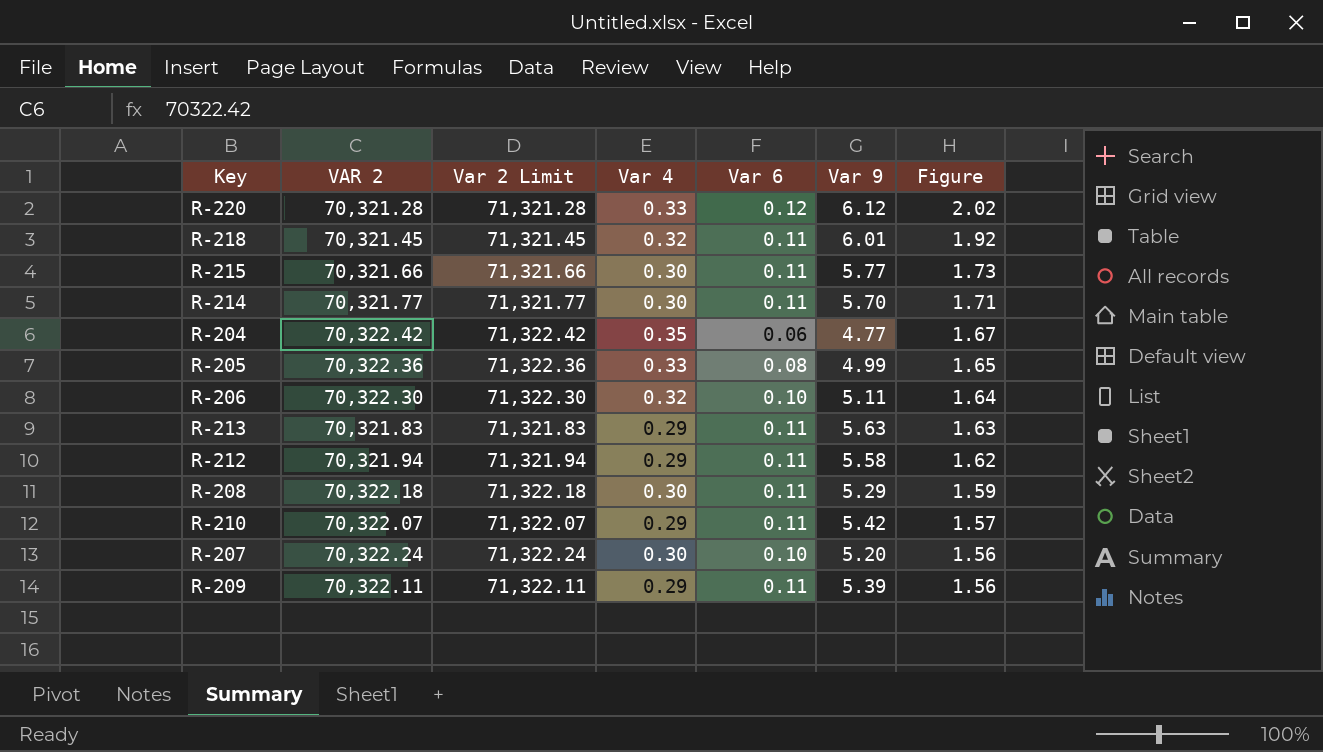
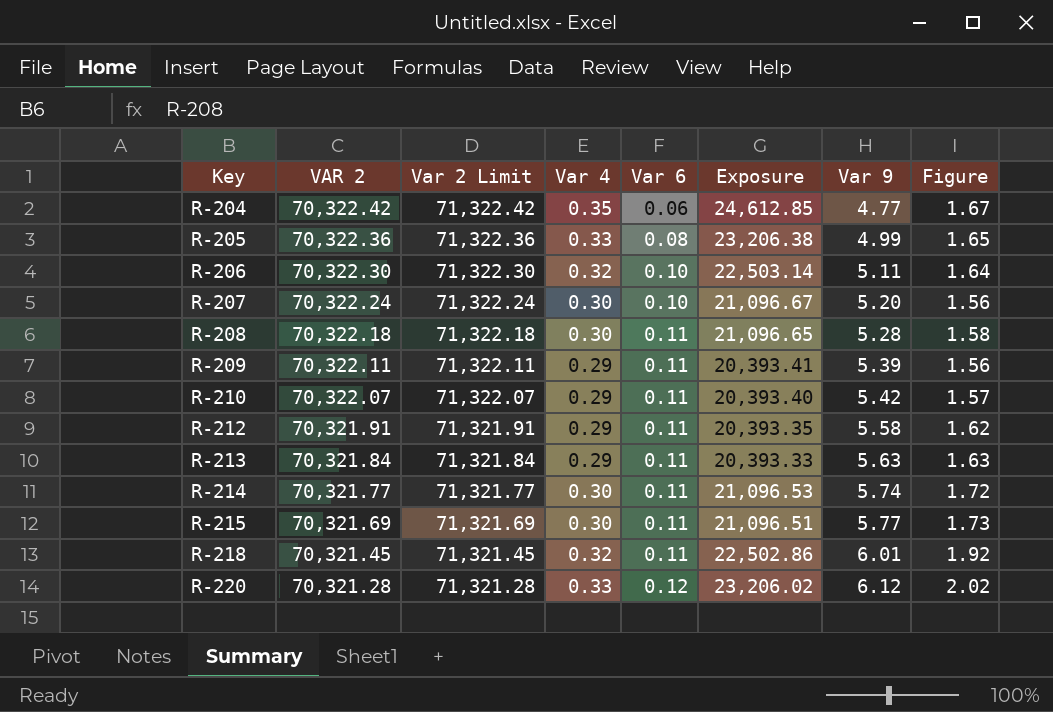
row order: Figure descending -> Key ascending
column Exposure | formula: none -> [VAR 2] * [Var 4]
R-208 | Var 9: 5.29 -> 5.28
R-208 | Figure: 1.59 -> 1.58
R-212 | VAR 2: 70,321.94 -> 70,321.91
R-212 | Var 2 Limit: 71,321.94 -> 71,321.91
R-213 | VAR 2: 70,321.83 -> 70,321.84
R-213 | Var 2 Limit: 71,321.83 -> 71,321.84
R-214 | Var 9: 5.70 -> 5.74
R-214 | Figure: 1.71 -> 1.72
R-215 | VAR 2: 70,321.66 -> 70,321.69
R-215 | Var 2 Limit: 71,321.66 -> 71,321.69

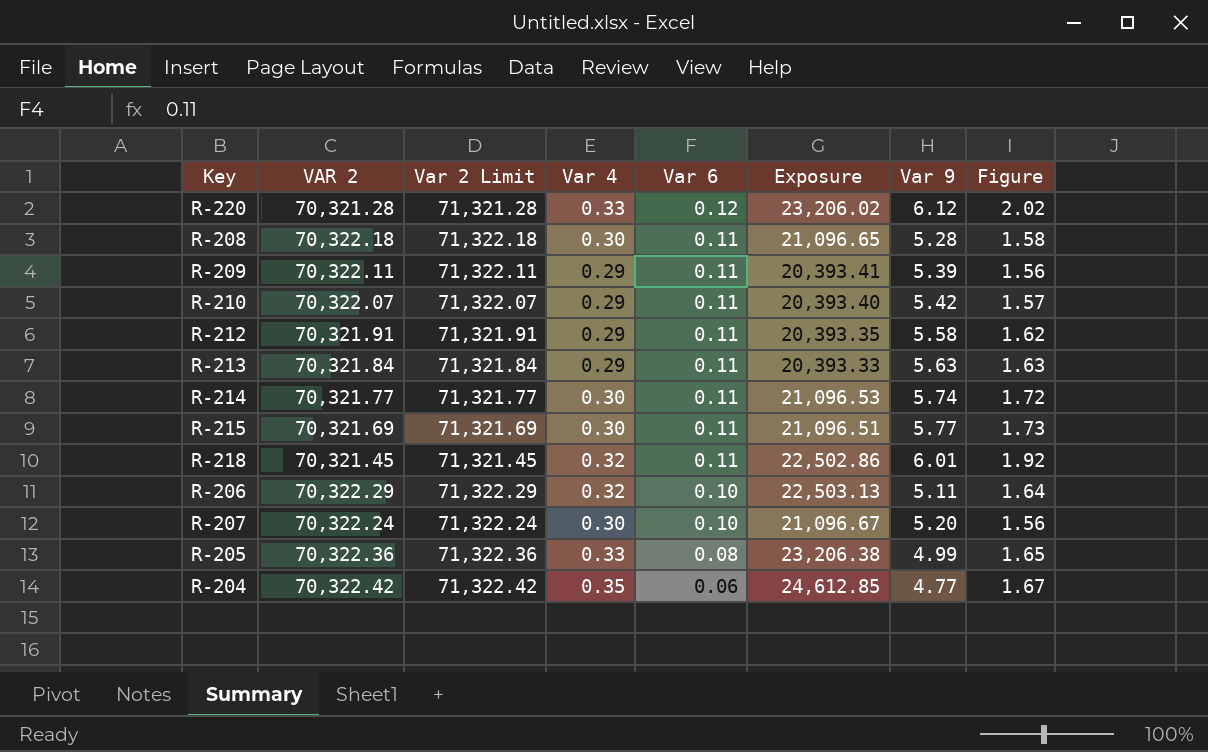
row order: Key ascending -> Var 6 descending
R-206 | VAR 2: 70,322.30 -> 70,322.29
R-206 | Var 2 Limit: 71,322.30 -> 71,322.29
R-206 | Exposure: 22,503.14 -> 22,503.13

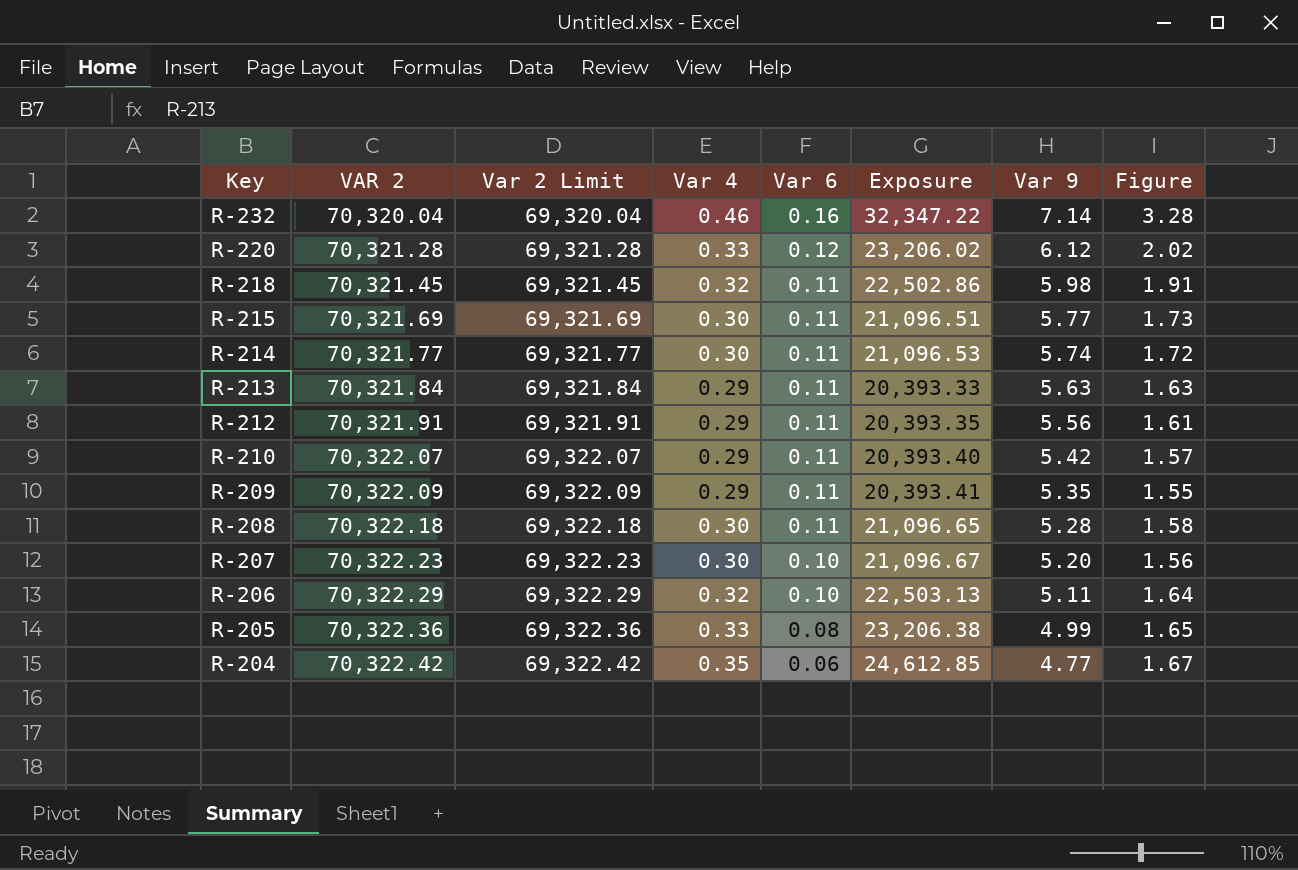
row order: Var 6 descending -> Key descending
column Var 2 Limit | formula: [VAR 2] + 1000 -> [VAR 2] - 1000
row R-232: none -> 70,320.04 | 69,320.04 | 0.46 | 0.16 | 32,347.22 | 7.14 | 3.28
R-218 | Var 9: 6.01 -> 5.98
R-218 | Figure: 1.92 -> 1.91
R-212 | Var 9: 5.58 -> 5.56
R-212 | Figure: 1.62 -> 1.61
R-209 | VAR 2: 70,322.11 -> 70,322.09
R-209 | Var 9: 5.39 -> 5.35
R-209 | Figure: 1.56 -> 1.55
R-207 | VAR 2: 70,322.24 -> 70,322.23

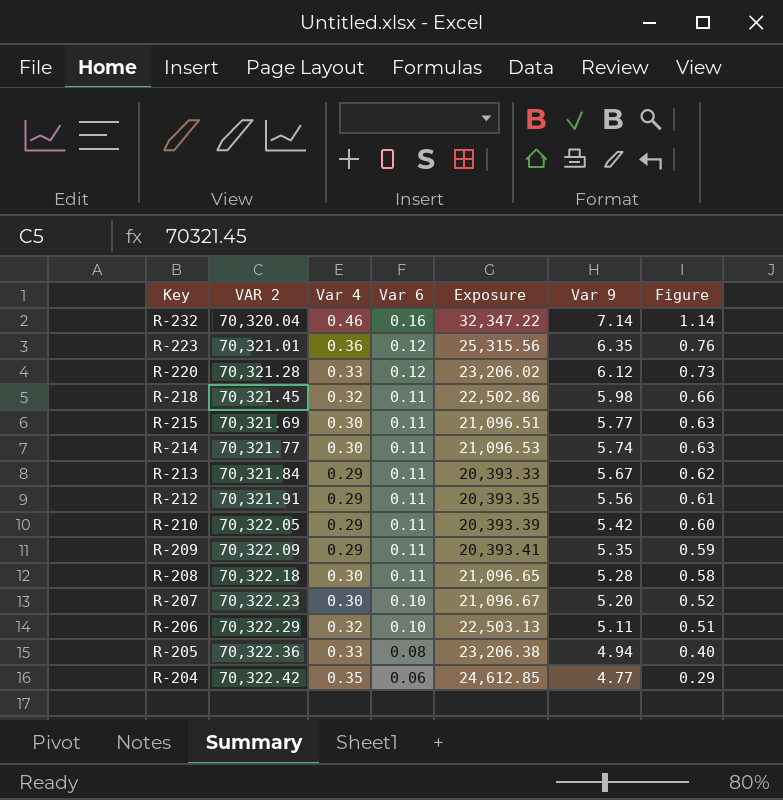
column Var 2 Limit | formula: [VAR 2] - 1000 -> none
column Figure | formula: [Var 4] * [Var 9] -> [Var 6] * [Var 9]
row R-223: none -> 70,321.01 | 0.36 | 0.12 | 25,315.56 | 6.35 | 0.76
R-213 | Var 9: 5.63 -> 5.67
R-210 | VAR 2: 70,322.07 -> 70,322.05
R-210 | Exposure: 20,393.40 -> 20,393.39
R-205 | Var 9: 4.99 -> 4.94

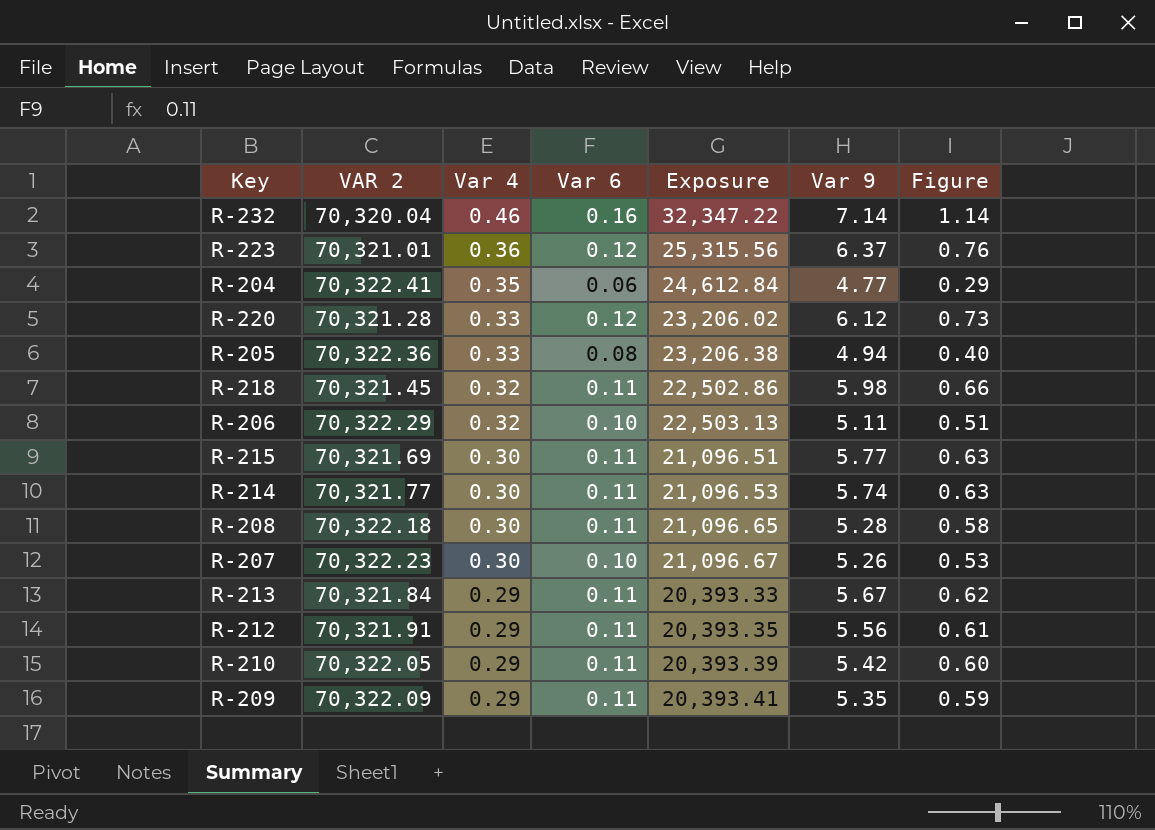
row order: Key descending -> Var 4 descending
R-223 | Var 9: 6.35 -> 6.37
R-204 | VAR 2: 70,322.42 -> 70,322.41
R-204 | Exposure: 24,612.85 -> 24,612.84
R-207 | Var 9: 5.20 -> 5.26
R-207 | Figure: 0.52 -> 0.53

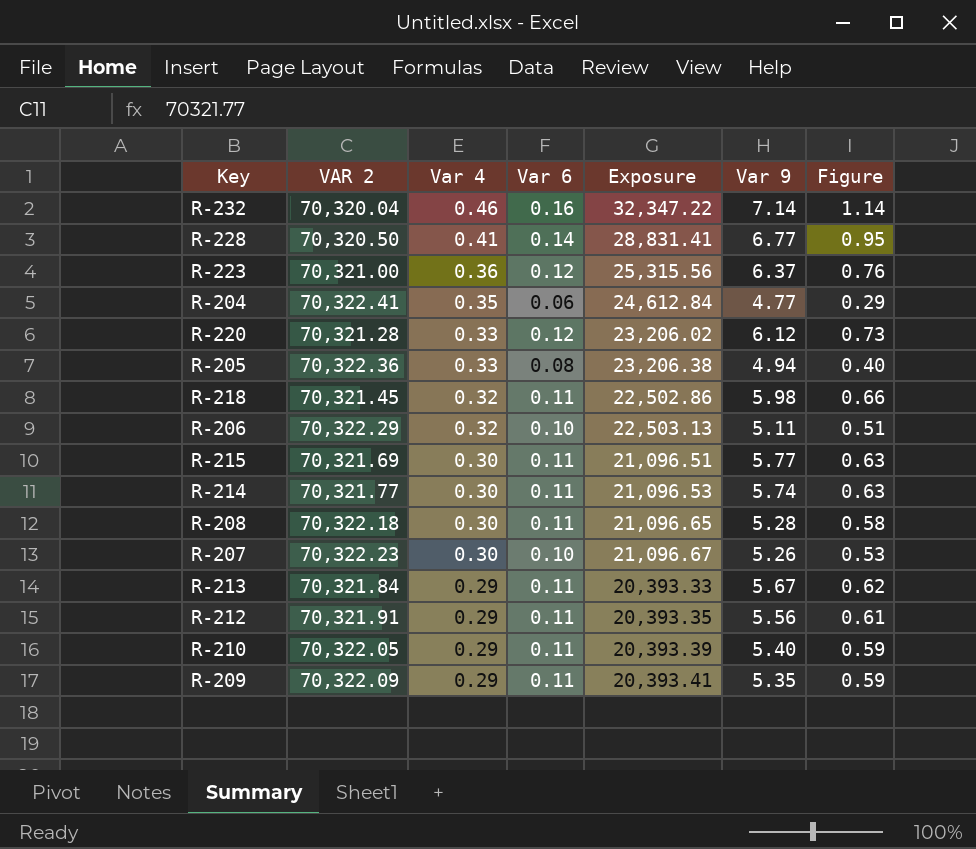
row R-228: none -> 70,320.50 | 0.41 | 0.14 | 28,831.41 | 6.77 | 0.95
R-223 | VAR 2: 70,321.01 -> 70,321.00
R-210 | Var 9: 5.42 -> 5.40
R-210 | Figure: 0.60 -> 0.59

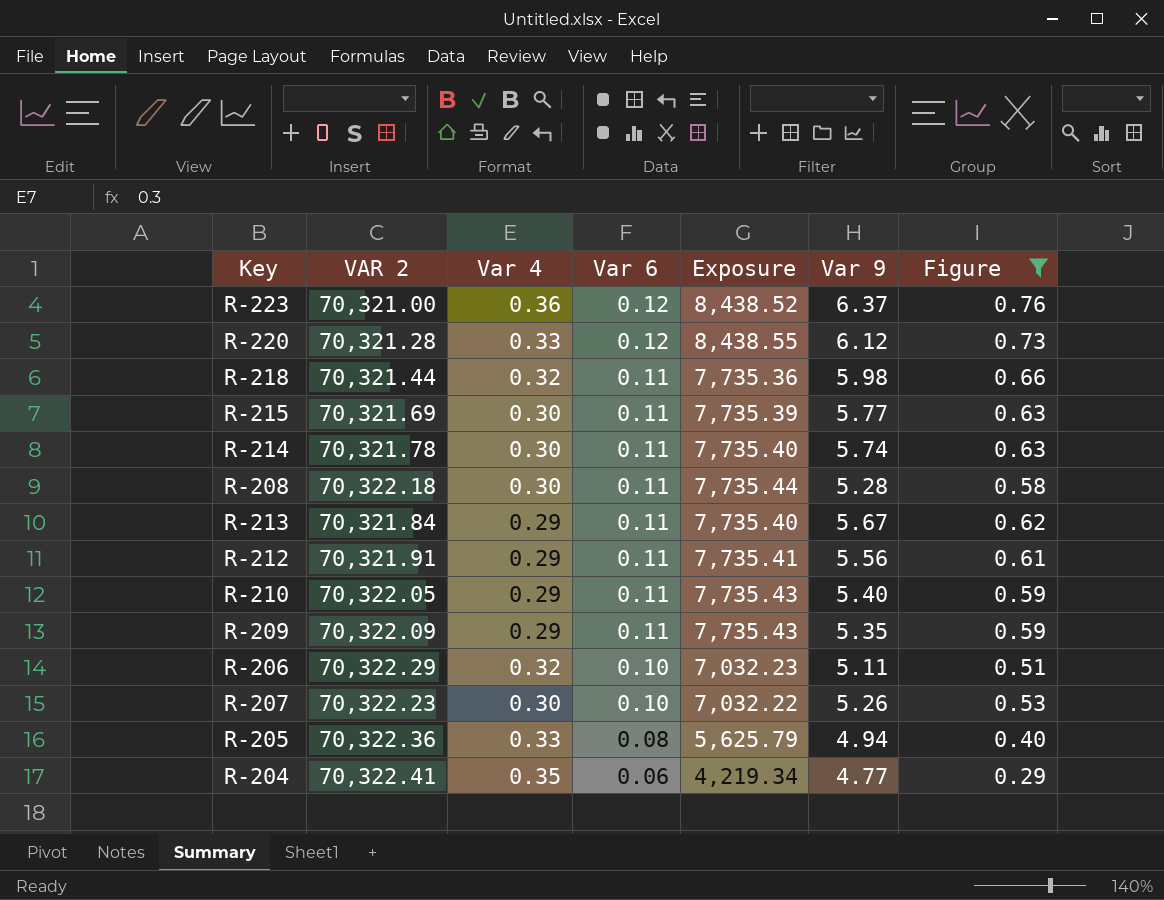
filter: none -> Figure <= 0.76
row order: Var 4 descending -> Var 6 descending
column Exposure | formula: [VAR 2] * [Var 4] -> [VAR 2] * [Var 6]
R-218 | VAR 2: 70,321.45 -> 70,321.44
R-214 | VAR 2: 70,321.77 -> 70,321.78

